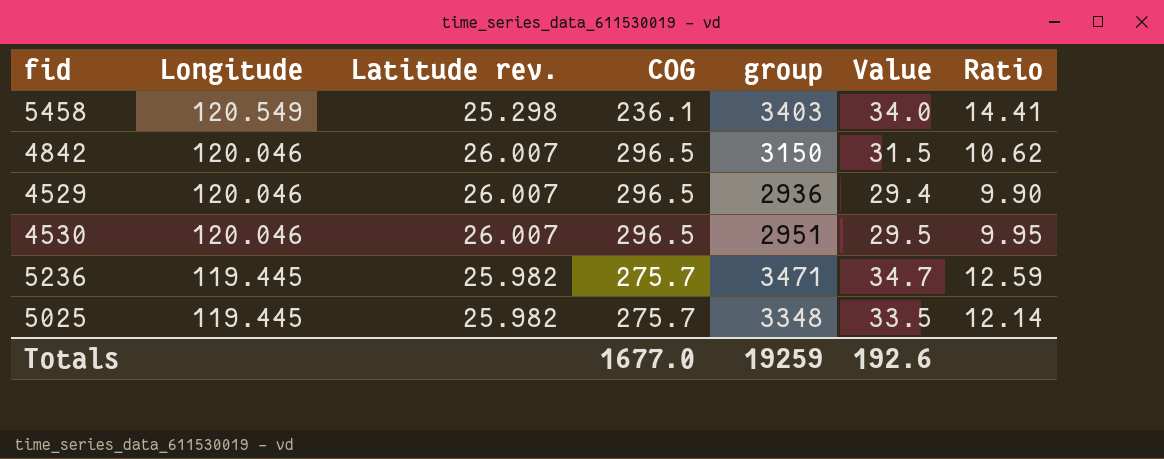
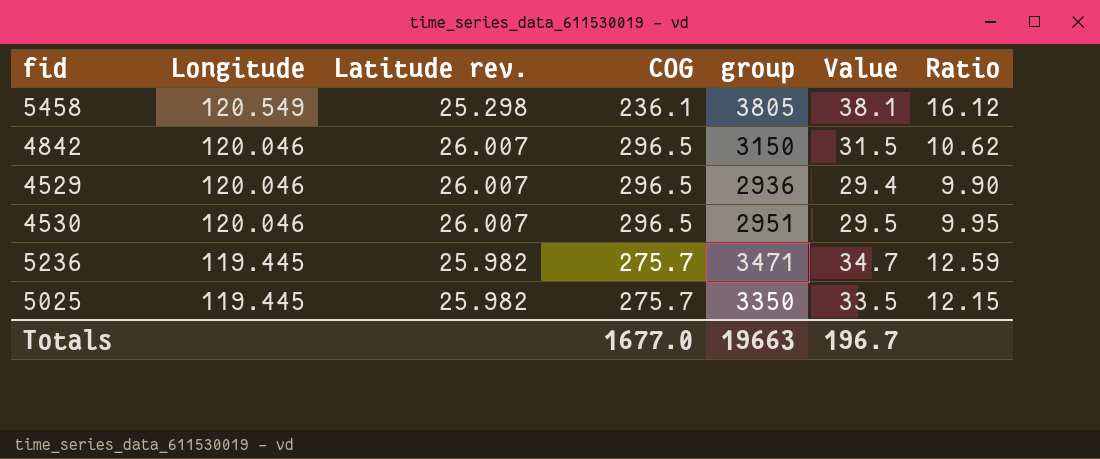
5458 | group: 3403 -> 3805
5458 | Value: 34.0 -> 38.1
5458 | Ratio: 14.41 -> 16.12
5025 | group: 3348 -> 3350
5025 | Ratio: 12.14 -> 12.15
Totals | group: 19259 -> 19663
Totals | Value: 192.6 -> 196.7

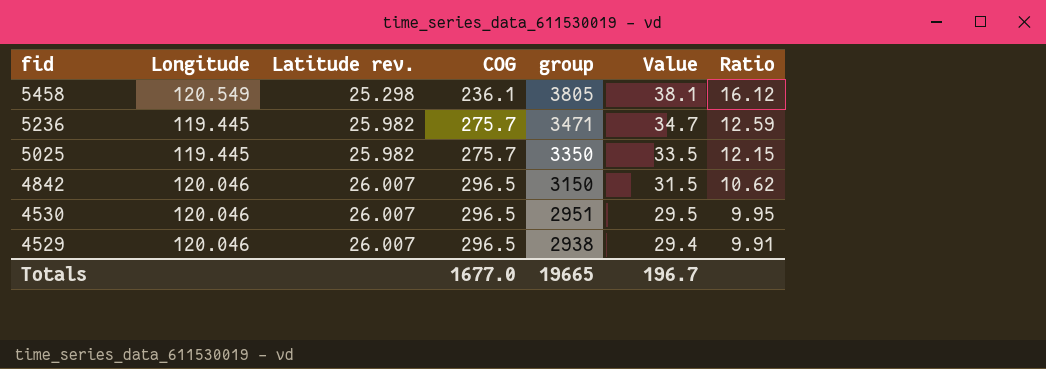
row order: Longitude descending -> fid descending
4529 | group: 2936 -> 2938
4529 | Ratio: 9.90 -> 9.91
Totals | group: 19663 -> 19665

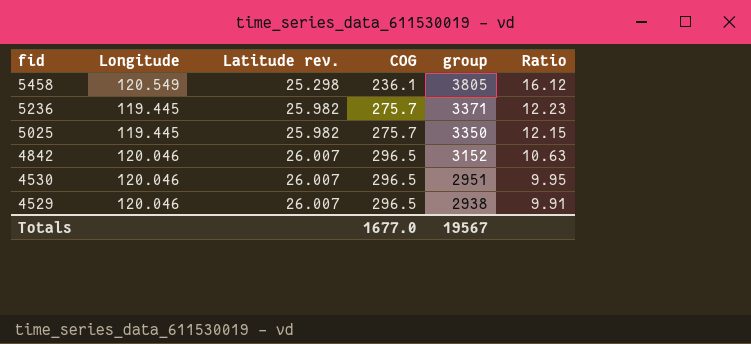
column Value | formula: [group] * 0.01 -> none
5236 | group: 3471 -> 3371
5236 | Ratio: 12.59 -> 12.23
4842 | group: 3150 -> 3152
4842 | Ratio: 10.62 -> 10.63
Totals | group: 19665 -> 19567

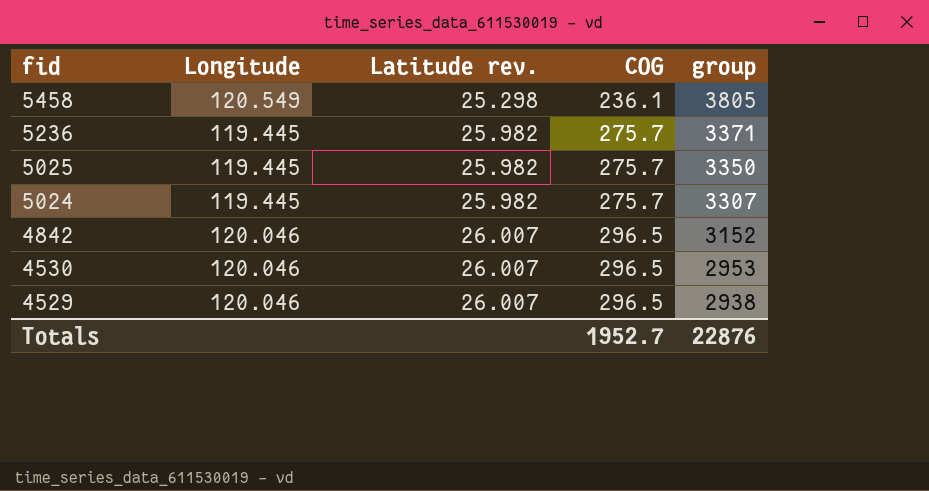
column Ratio | formula: [group] / [COG] -> none
row 5024: none -> 119.445 | 25.982 | 275.7 | 3307
4530 | group: 2951 -> 2953
Totals | COG: 1677.0 -> 1952.7
Totals | group: 19567 -> 22876

